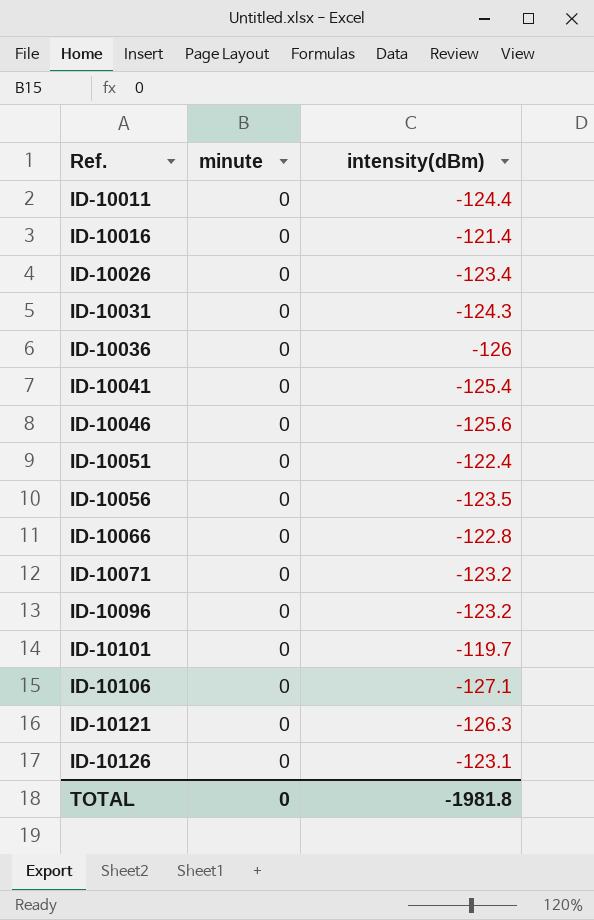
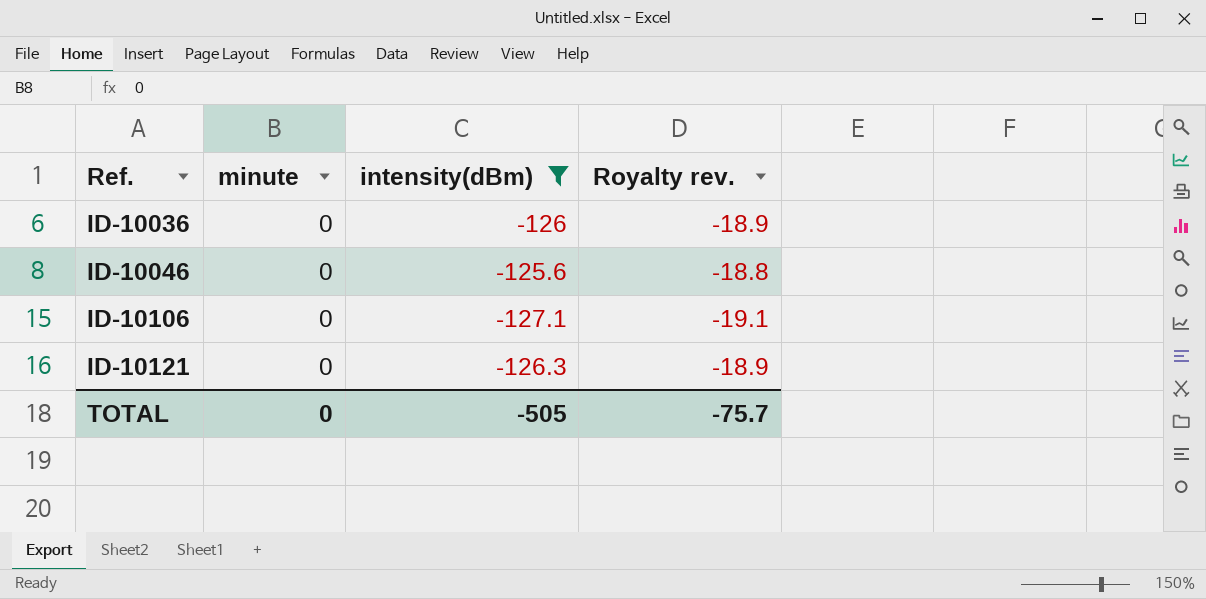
filter: none -> intensity(dBm) <= -125.6
column Royalty rev. | formula: none -> [intensity(dBm)] * 0.15
TOTAL | intensity(dBm): -1981.8 -> -505

